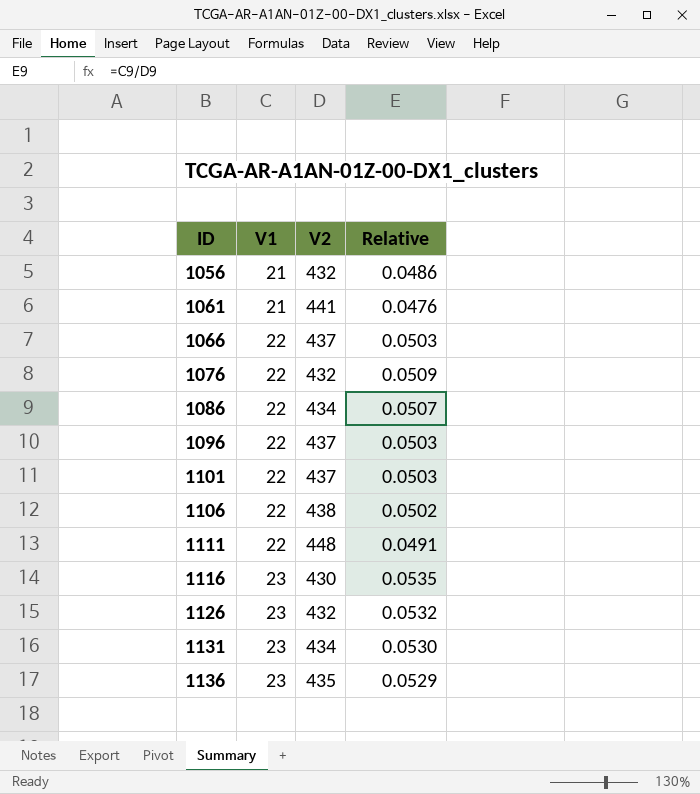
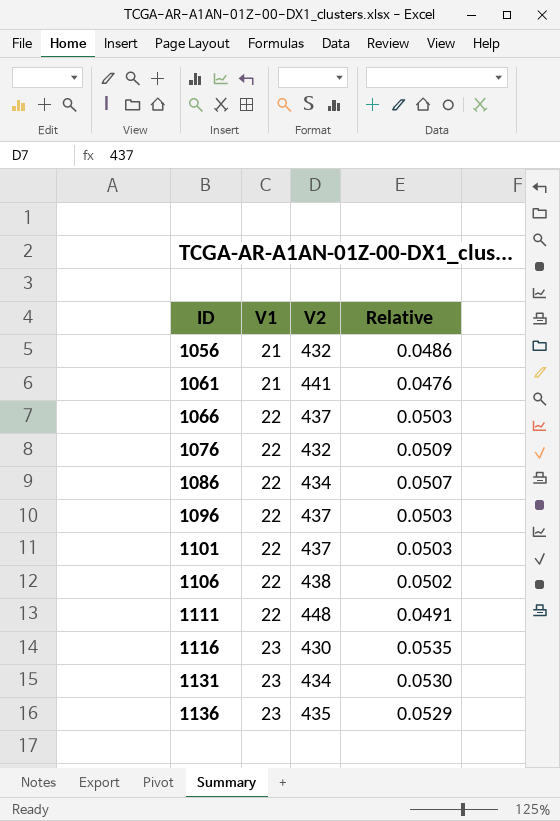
row 1126: 23 | 432 | 0.0532 -> none

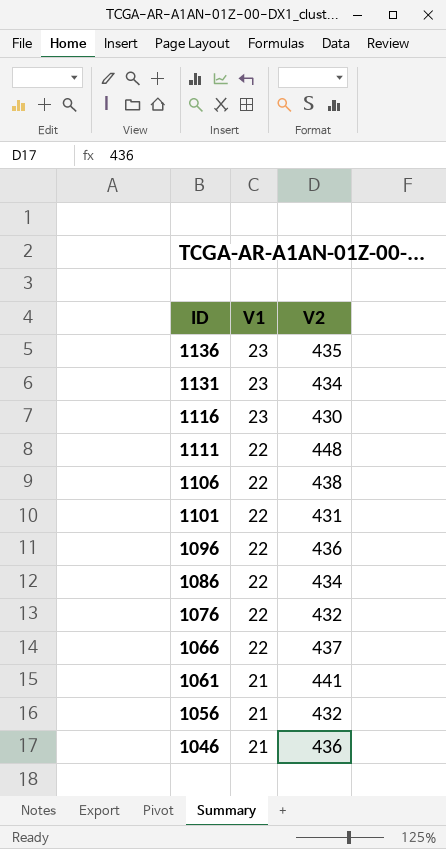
row order: ID ascending -> ID descending
column Relative | formula: [V1] / [V2] -> none
1101 | V2: 437 -> 431
1096 | V2: 437 -> 436
row 1046: none -> 21 | 436

